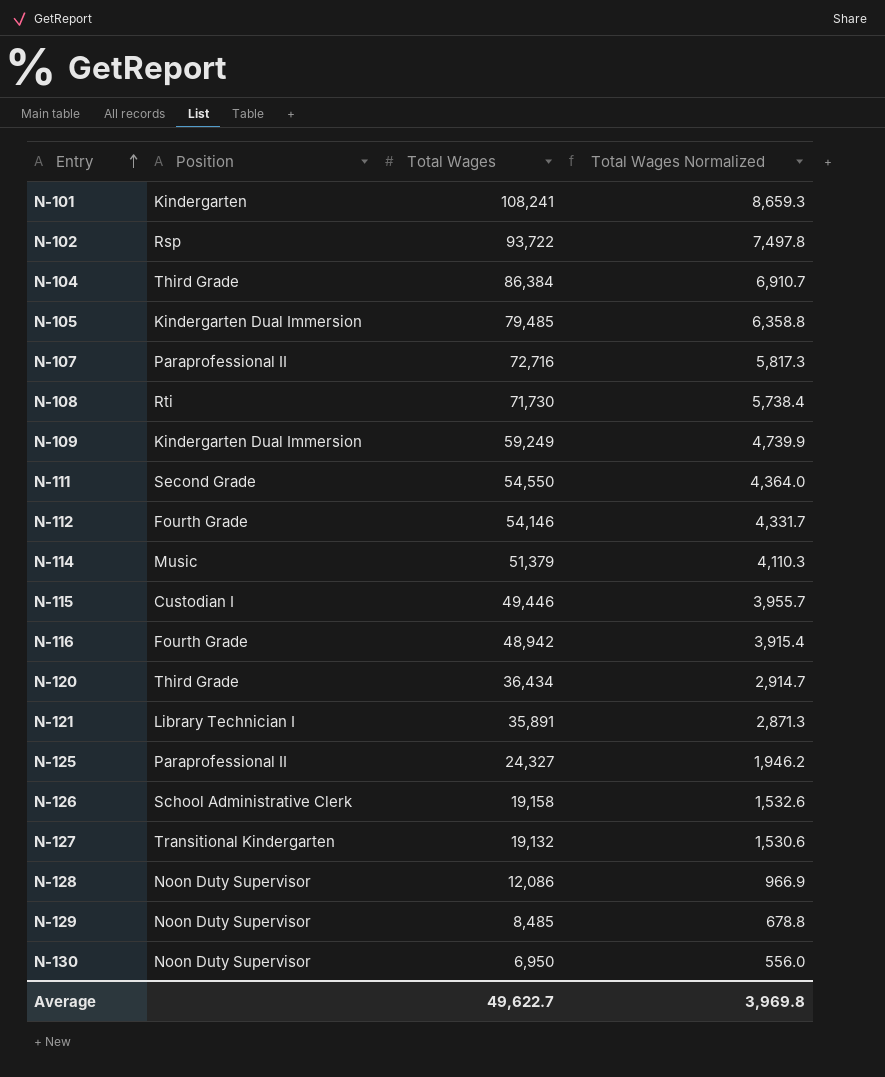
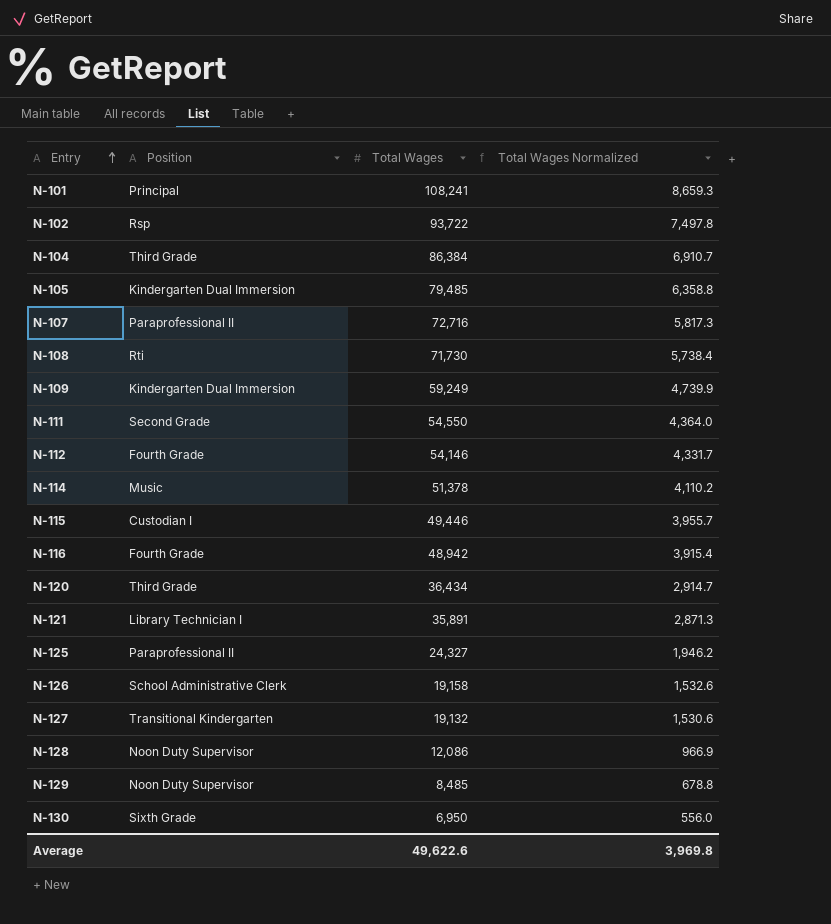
N-101 | Position: Kindergarten -> Principal
N-114 | Total Wages: 51,379 -> 51,378
N-114 | Total Wages Normalized: 4,110.3 -> 4,110.2
N-130 | Position: Noon Duty Supervisor -> Sixth Grade
Average | Total Wages: 49,622.7 -> 49,622.6

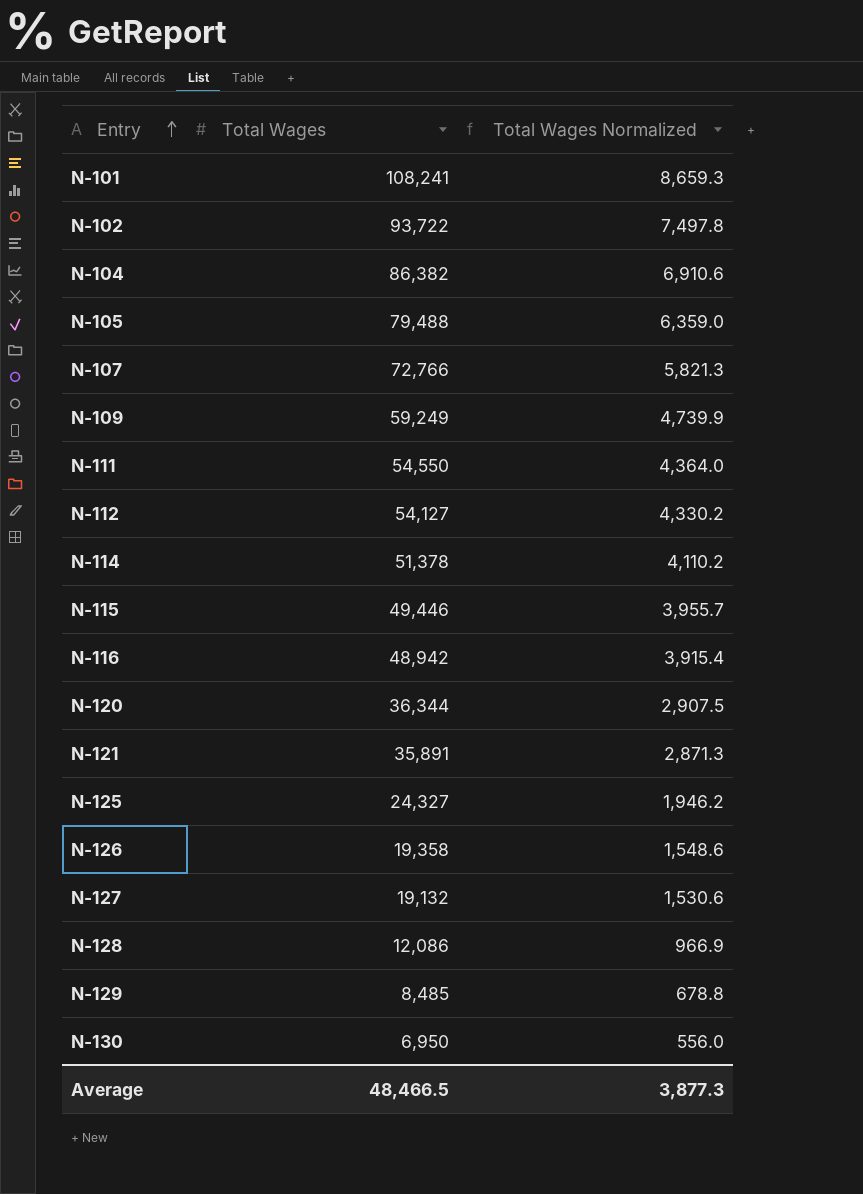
column Position | position: 2 -> none
row N-108: Rti | 71,730 | 5,738.4 -> none
N-104 | Total Wages: 86,384 -> 86,382
N-104 | Total Wages Normalized: 6,910.7 -> 6,910.6
N-105 | Total Wages: 79,485 -> 79,488
N-105 | Total Wages Normalized: 6,358.8 -> 6,359.0
N-107 | Total Wages: 72,716 -> 72,766
N-107 | Total Wages Normalized: 5,817.3 -> 5,821.3
N-112 | Total Wages: 54,146 -> 54,127
N-112 | Total Wages Normalized: 4,331.7 -> 4,330.2
N-120 | Total Wages: 36,434 -> 36,344
N-120 | Total Wages Normalized: 2,914.7 -> 2,907.5
N-126 | Total Wages: 19,158 -> 19,358
N-126 | Total Wages Normalized: 1,532.6 -> 1,548.6
Average | Total Wages: 49,622.6 -> 48,466.5
Average | Total Wages Normalized: 3,969.8 -> 3,877.3

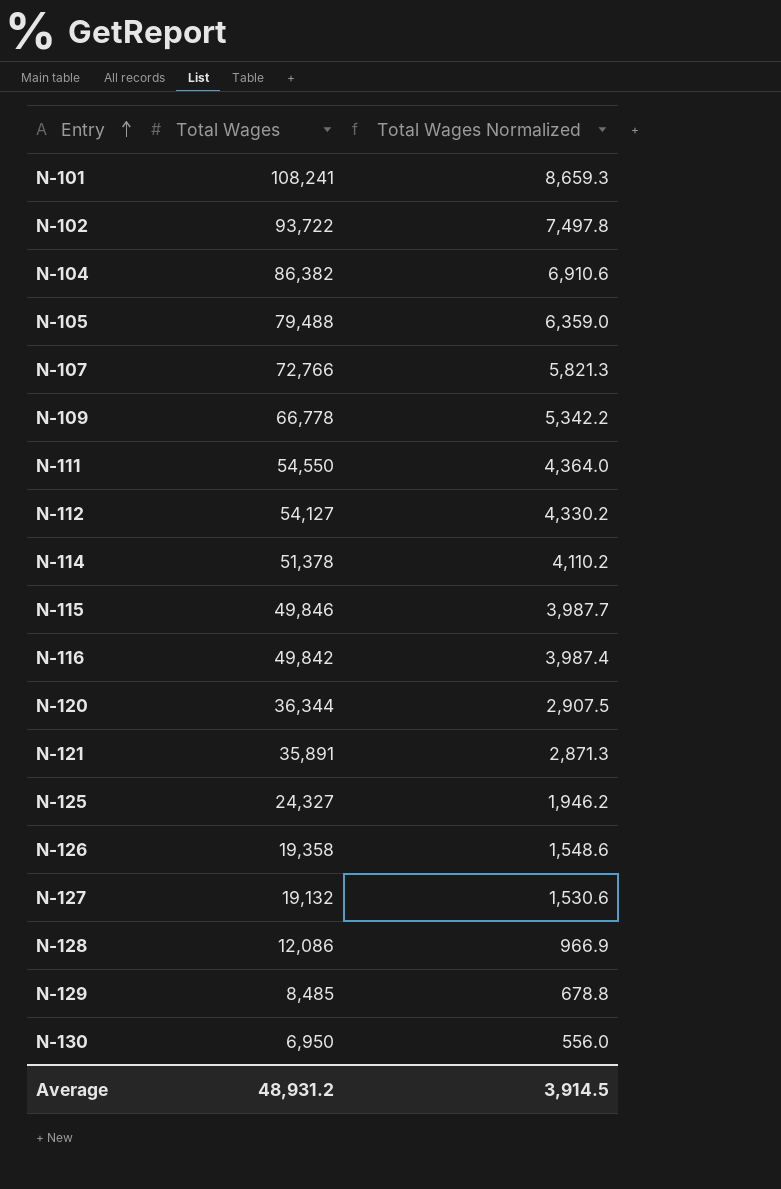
N-109 | Total Wages: 59,249 -> 66,778
N-109 | Total Wages Normalized: 4,739.9 -> 5,342.2
N-115 | Total Wages: 49,446 -> 49,846
N-115 | Total Wages Normalized: 3,955.7 -> 3,987.7
N-116 | Total Wages: 48,942 -> 49,842
N-116 | Total Wages Normalized: 3,915.4 -> 3,987.4
Average | Total Wages: 48,466.5 -> 48,931.2
Average | Total Wages Normalized: 3,877.3 -> 3,914.5

